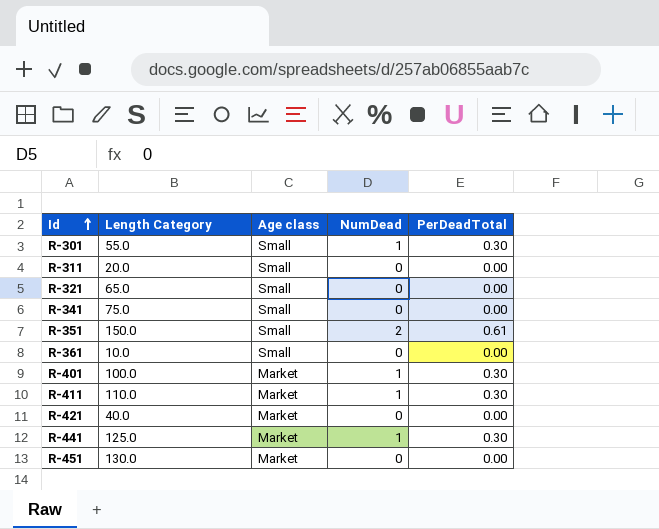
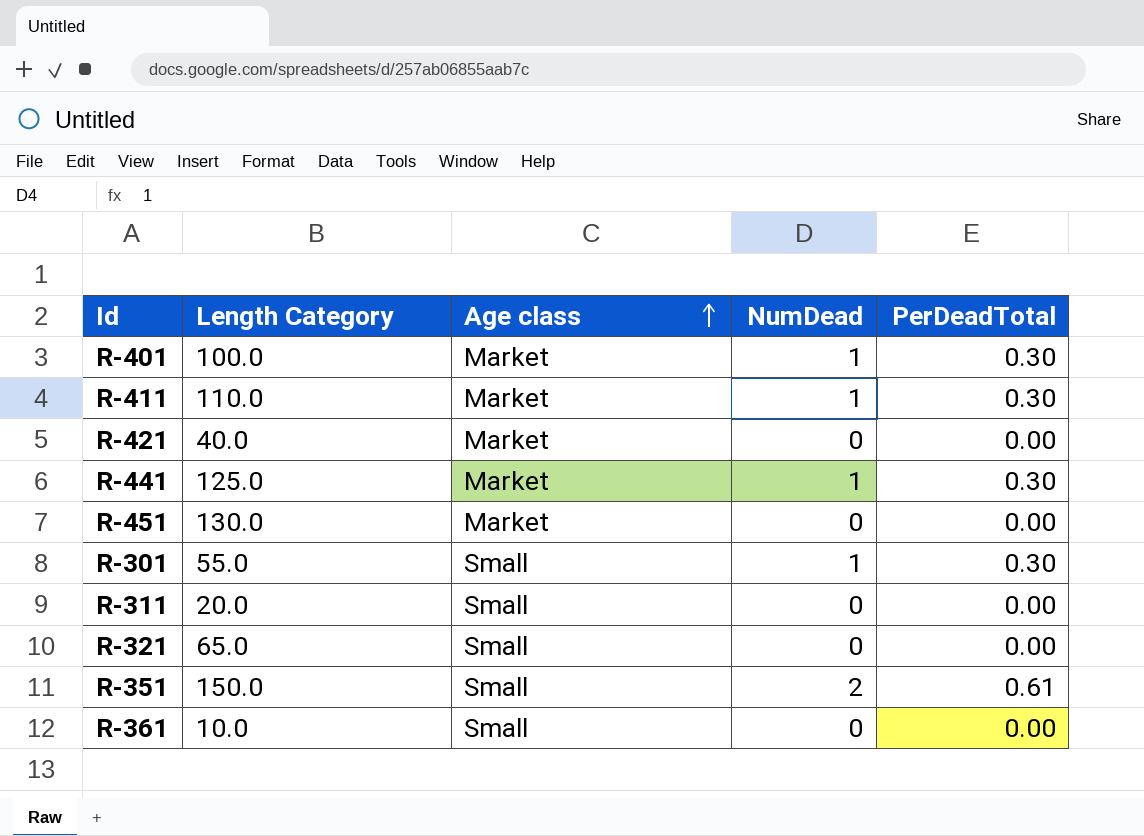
row order: Id ascending -> Age class ascending
row R-341: 75.0 | Small | 0 | 0.00 -> none

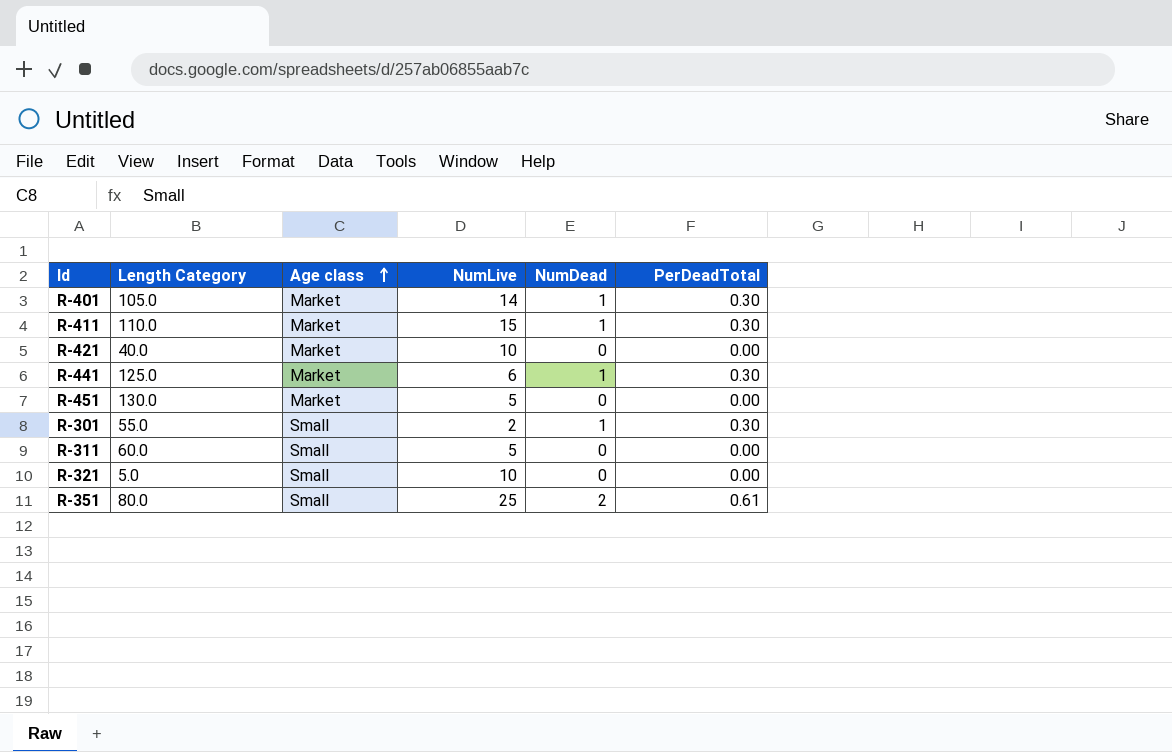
column NumLive | position: none -> 4
row R-361: 10.0 | Small | 0 | 0.00 -> none
R-401 | Length Category: 100.0 -> 105.0
R-311 | Length Category: 20.0 -> 60.0
R-321 | Length Category: 65.0 -> 5.0
R-351 | Length Category: 150.0 -> 80.0

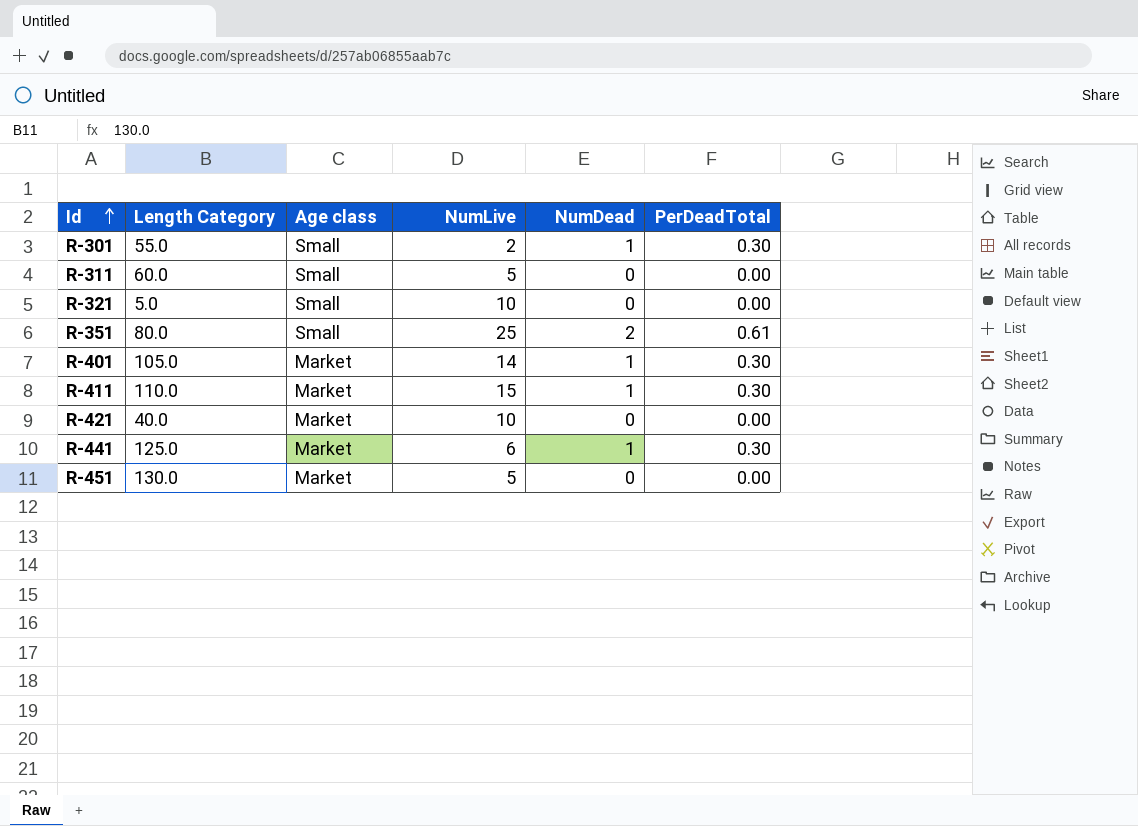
row order: Age class ascending -> Id ascending

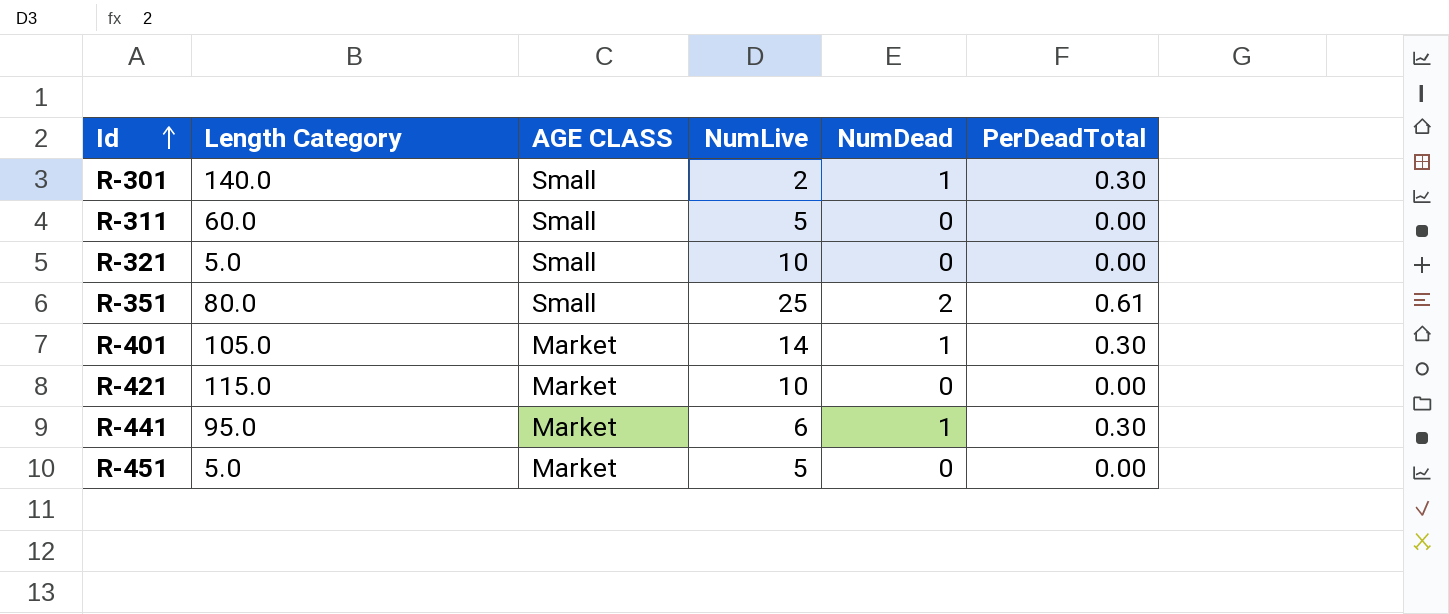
column name: Age class -> AGE CLASS
row R-411: 110.0 | Market | 15 | 1 | 0.30 -> none
R-301 | Length Category: 55.0 -> 140.0
R-421 | Length Category: 40.0 -> 115.0
R-441 | Length Category: 125.0 -> 95.0
R-451 | Length Category: 130.0 -> 5.0

